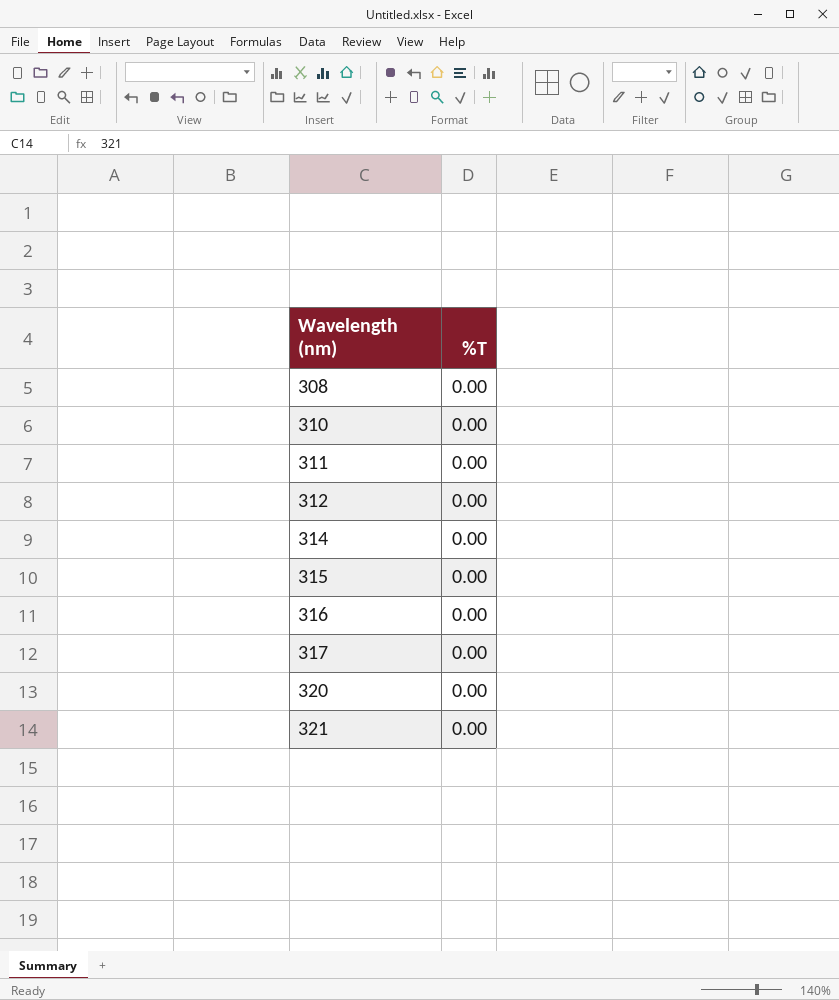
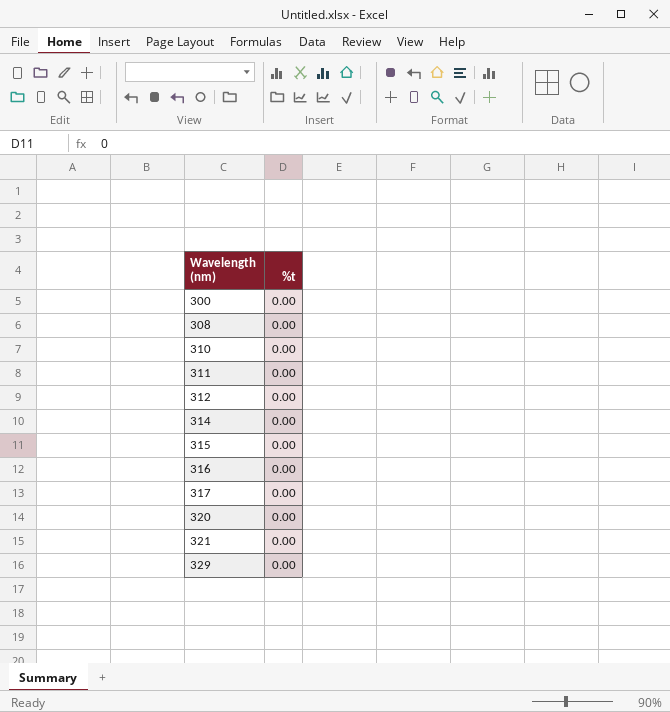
column name: %T -> %t
row 300: none -> 0.00
row 329: none -> 0.00

